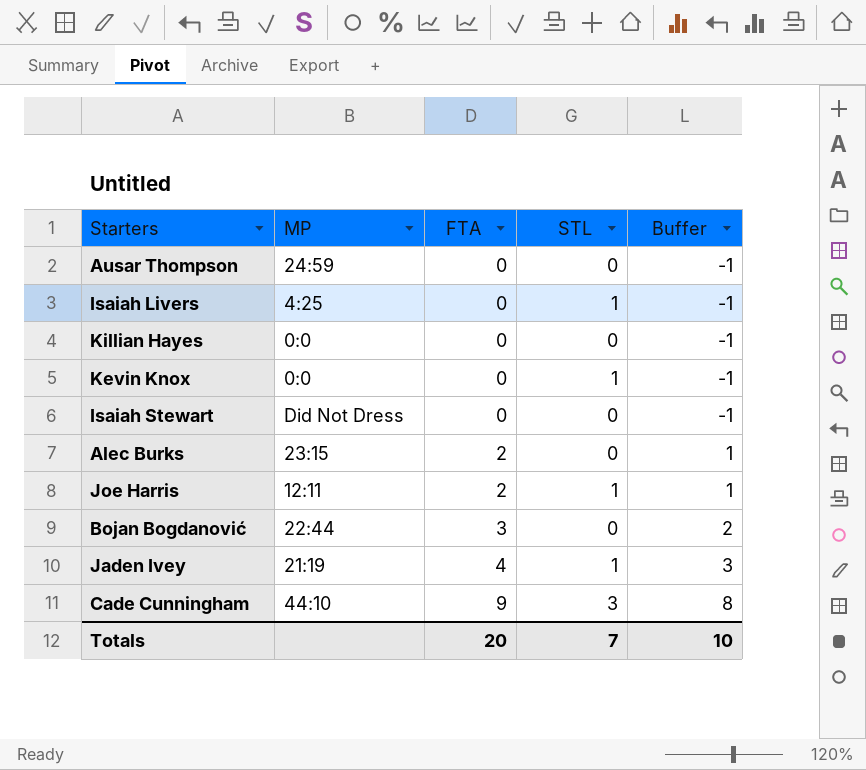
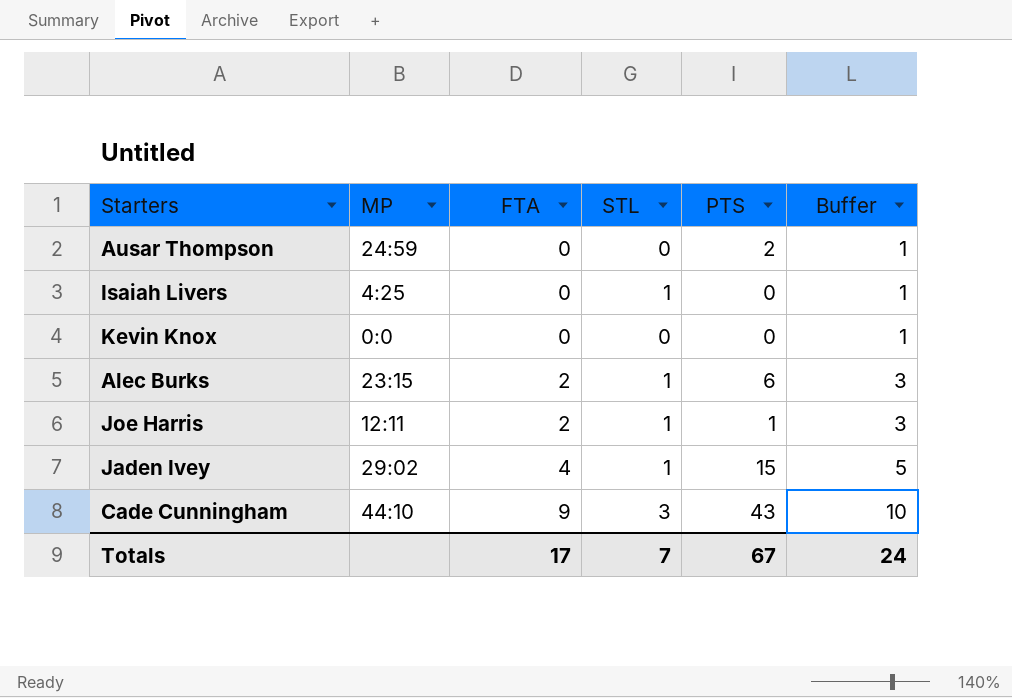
column PTS | position: none -> 5
column Buffer | formula: [FTA] - 1 -> [FTA] + 1
row Killian Hayes: 0:0 | 0 | 0 | -1 -> none
row Isaiah Stewart: Did Not Dress | 0 | 0 | -1 -> none
row Bojan Bogdanović: 22:44 | 3 | 0 | 2 -> none
Kevin Knox | STL: 1 -> 0
Alec Burks | STL: 0 -> 1
Jaden Ivey | MP: 21:19 -> 29:02
Totals | FTA: 20 -> 17
Totals | Buffer: 10 -> 24

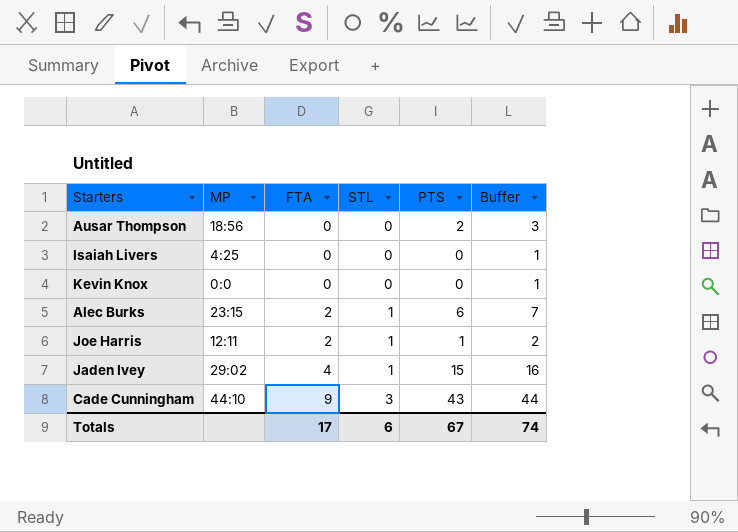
column Buffer | formula: [FTA] + 1 -> [PTS] + 1
Ausar Thompson | MP: 24:59 -> 18:56
Isaiah Livers | STL: 1 -> 0
Totals | STL: 7 -> 6
Totals | Buffer: 24 -> 74

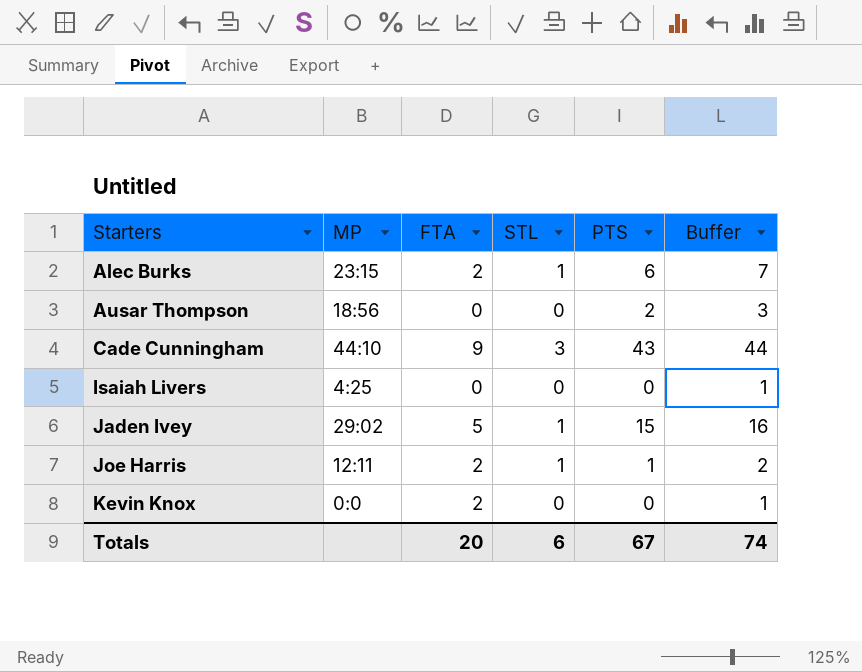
row order: FTA ascending -> Starters ascending
Jaden Ivey | FTA: 4 -> 5
Kevin Knox | FTA: 0 -> 2
Totals | FTA: 17 -> 20

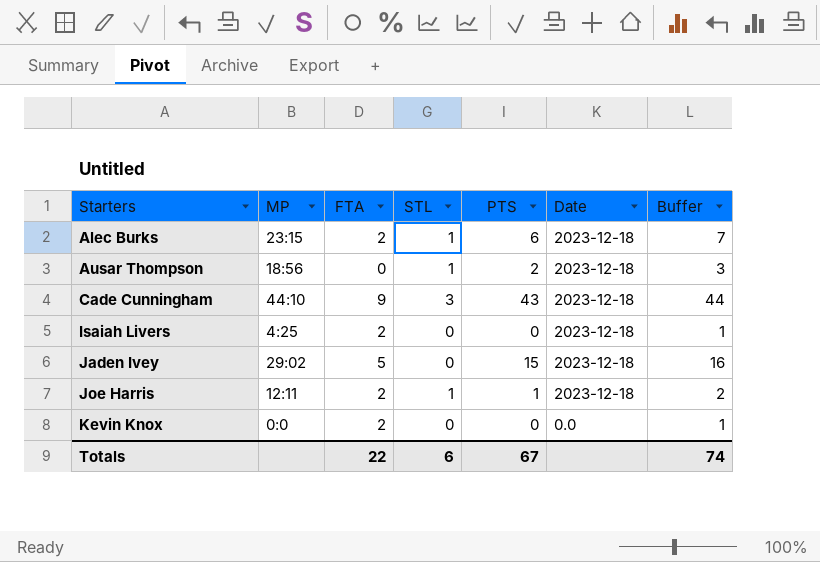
column Date | position: none -> 6
Ausar Thompson | STL: 0 -> 1
Isaiah Livers | FTA: 0 -> 2
Jaden Ivey | STL: 1 -> 0
Totals | FTA: 20 -> 22

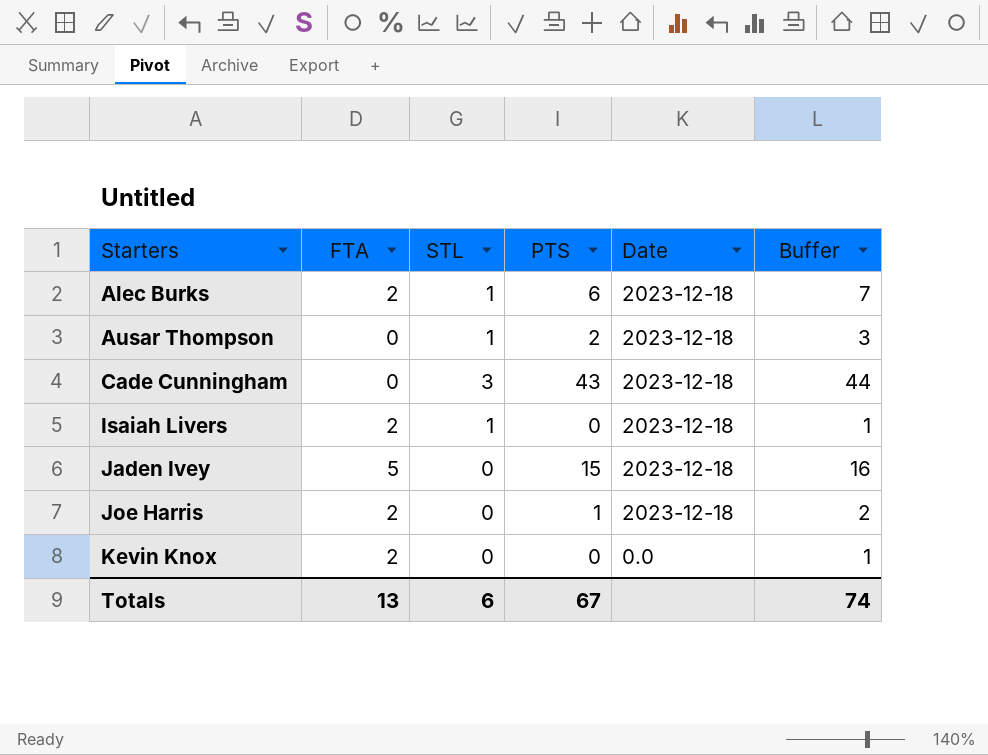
column MP | position: 2 -> none
Cade Cunningham | FTA: 9 -> 0
Isaiah Livers | STL: 0 -> 1
Joe Harris | STL: 1 -> 0
Totals | FTA: 22 -> 13

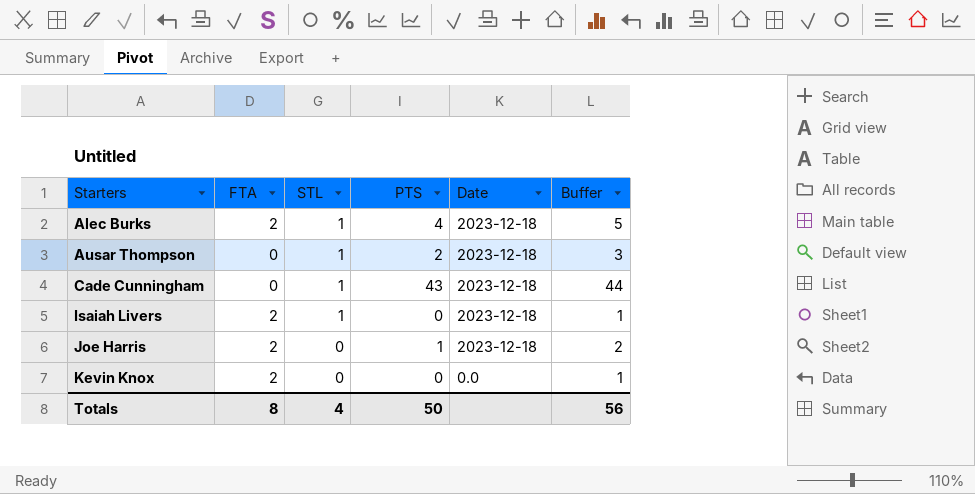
row Jaden Ivey: 5 | 0 | 15 | 2023-12-18 | 16 -> none
Alec Burks | PTS: 6 -> 4
Alec Burks | Buffer: 7 -> 5
Cade Cunningham | STL: 3 -> 1
Totals | FTA: 13 -> 8
Totals | STL: 6 -> 4
Totals | PTS: 67 -> 50
Totals | Buffer: 74 -> 56

